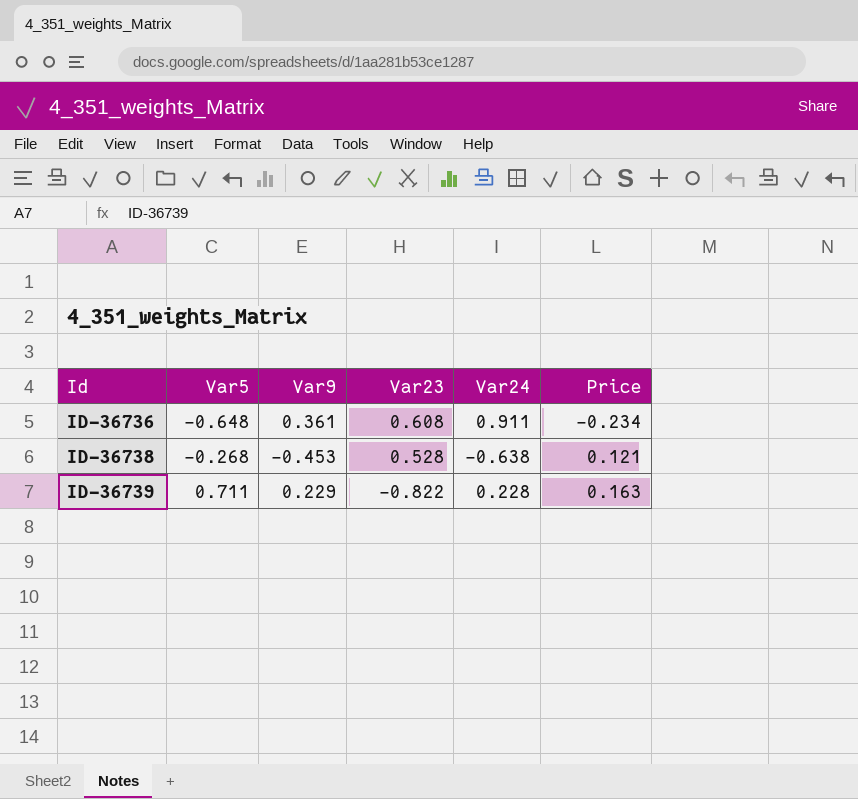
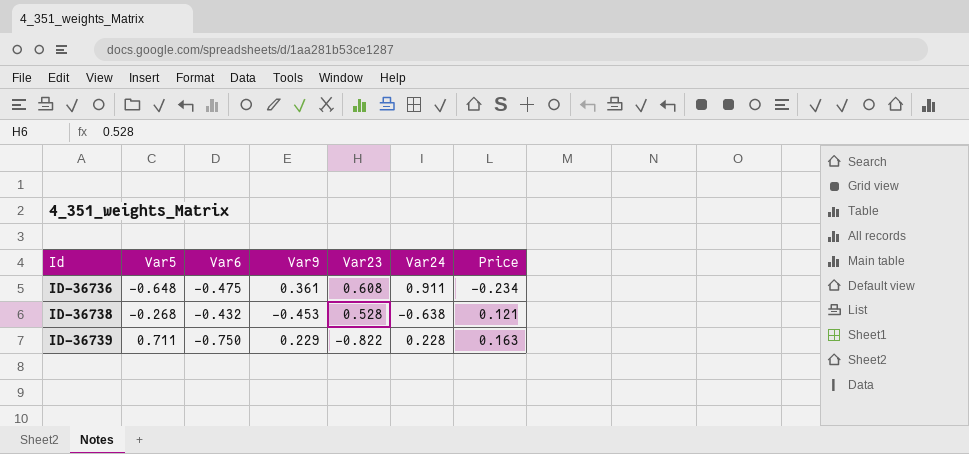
column Var6 | position: none -> 3

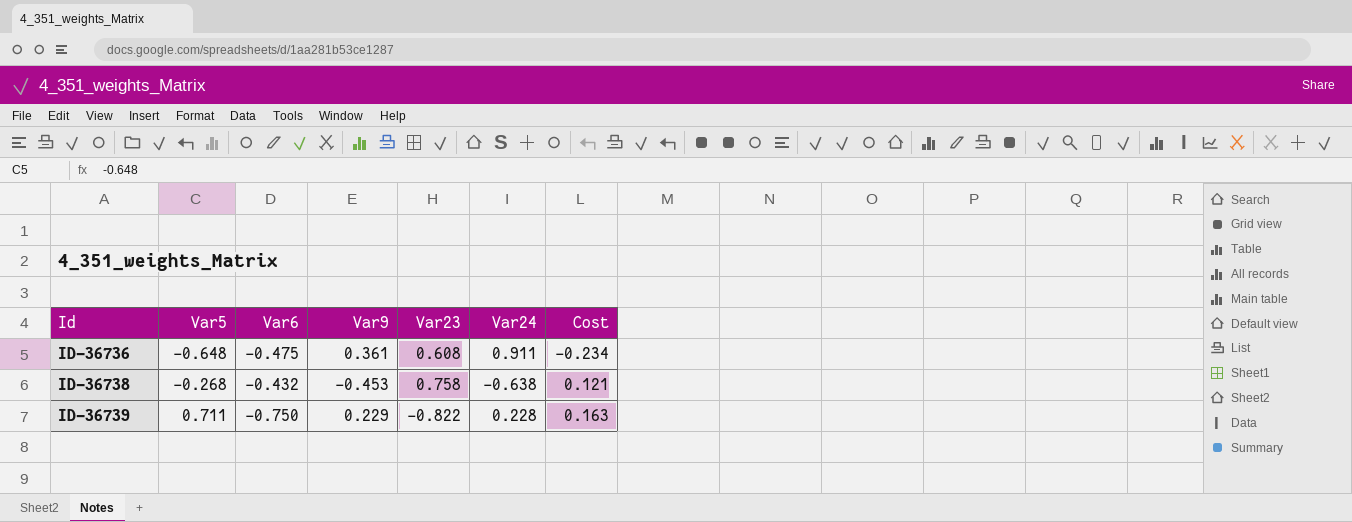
column name: Price -> Cost
ID-36738 | Var23: 0.528 -> 0.758

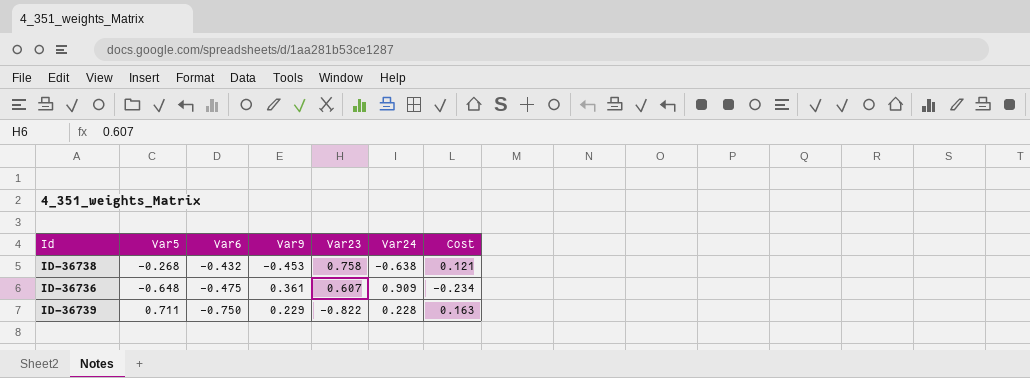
row order: Id ascending -> Var6 descending
ID-36736 | Var23: 0.608 -> 0.607
ID-36736 | Var24: 0.911 -> 0.909

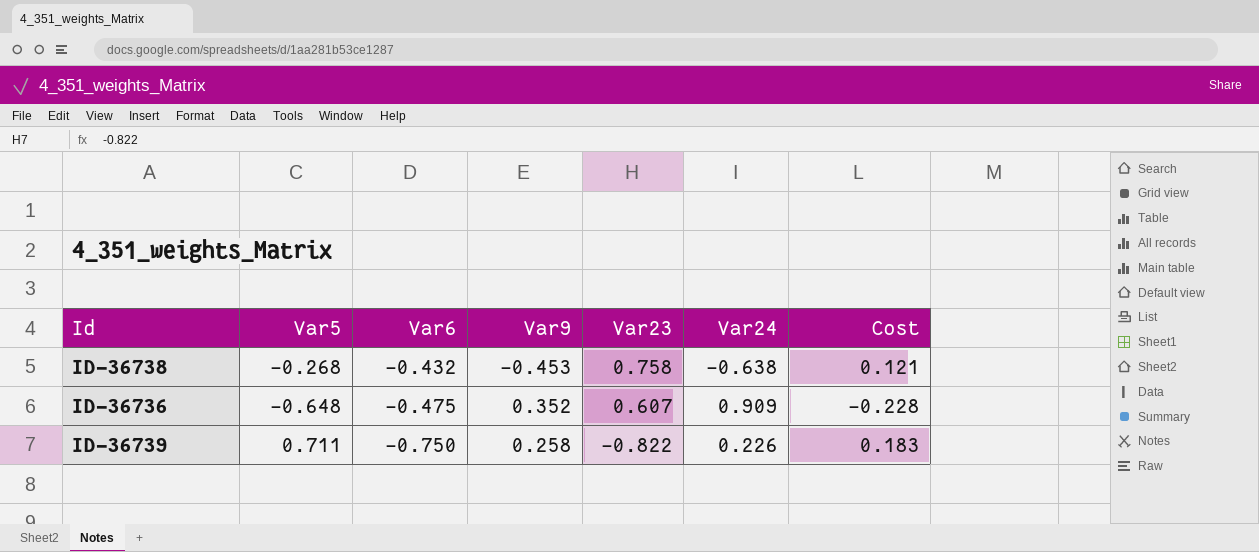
ID-36736 | Var9: 0.361 -> 0.352
ID-36736 | Cost: -0.234 -> -0.228
ID-36739 | Var9: 0.229 -> 0.258
ID-36739 | Var24: 0.228 -> 0.226
ID-36739 | Cost: 0.163 -> 0.183

